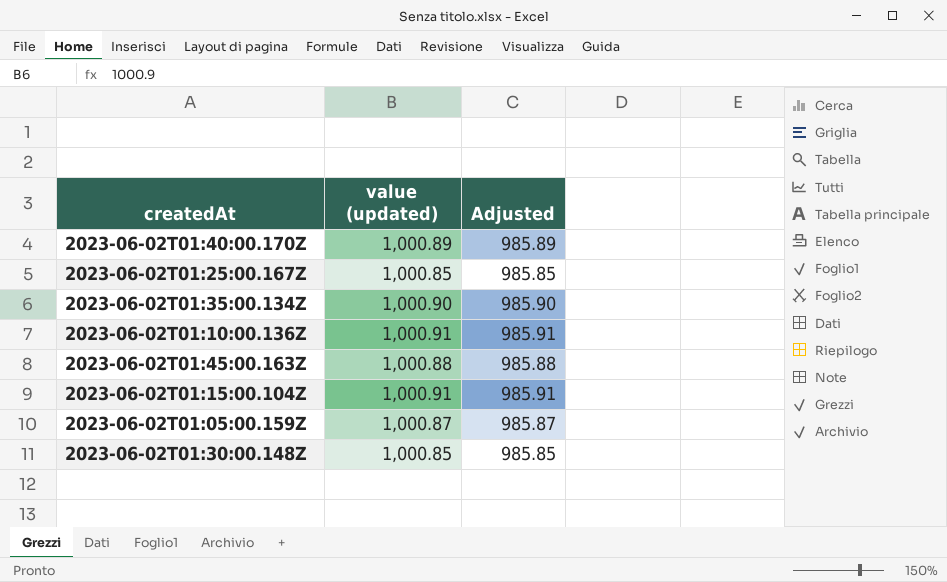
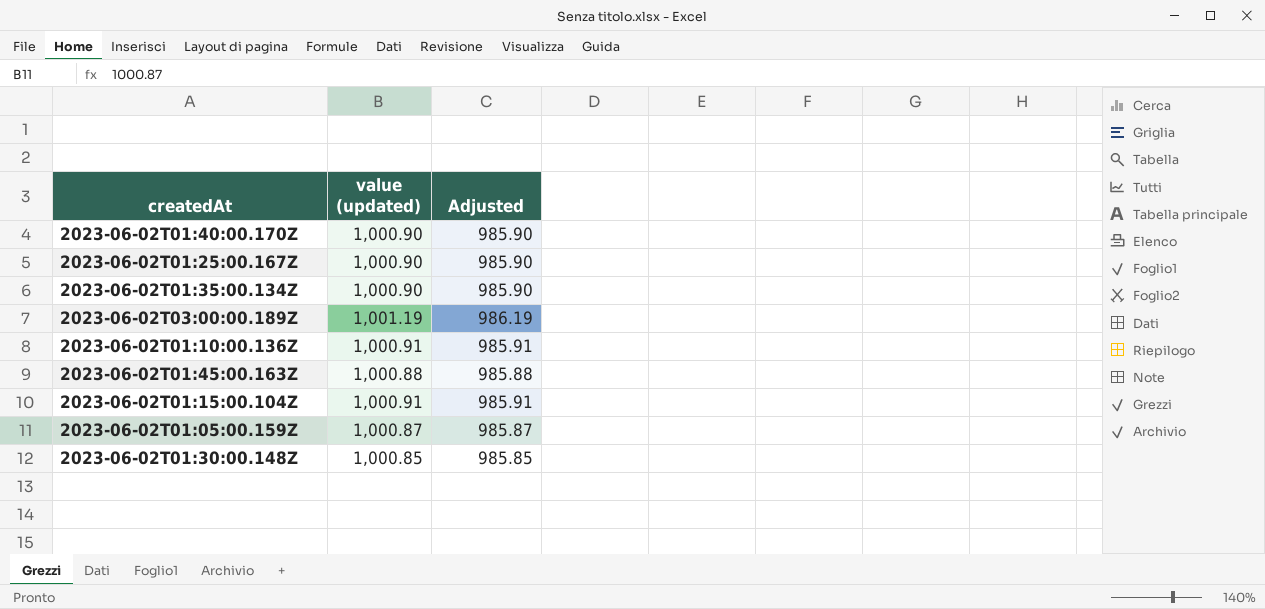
2023-06-02T01:40:00.170Z | value (updated): 1,000.89 -> 1,000.90
2023-06-02T01:40:00.170Z | Adjusted: 985.89 -> 985.90
2023-06-02T01:25:00.167Z | value (updated): 1,000.85 -> 1,000.90
2023-06-02T01:25:00.167Z | Adjusted: 985.85 -> 985.90
row 2023-06-02T03:00:00.189Z: none -> 1,001.19 | 986.19

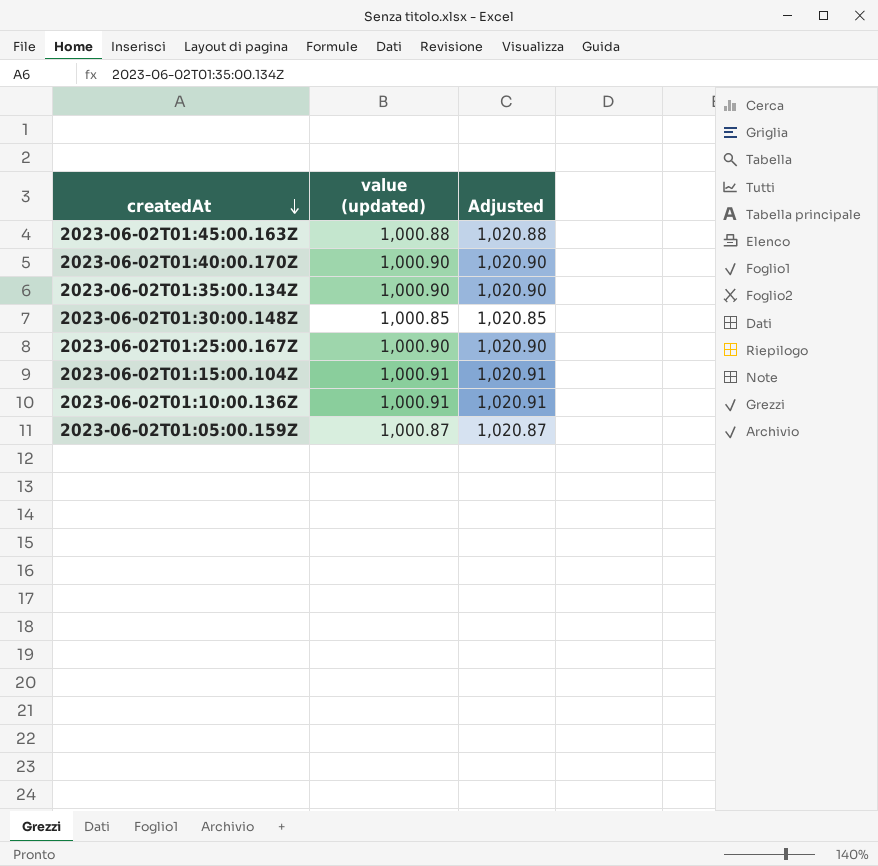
row order: none -> createdAt descending
column Adjusted | formula: [value (updated)] - 15 -> [value (updated)] + 20
row 2023-06-02T03:00:00.189Z: 1,001.19 | 986.19 -> none

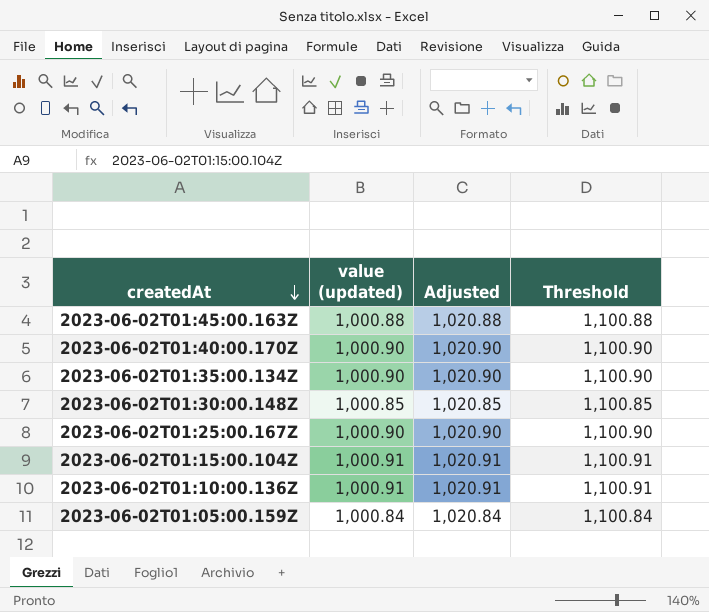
column Threshold | formula: none -> [value (updated)] + 100
2023-06-02T01:05:00.159Z | value (updated): 1,000.87 -> 1,000.84
2023-06-02T01:05:00.159Z | Adjusted: 1,020.87 -> 1,020.84

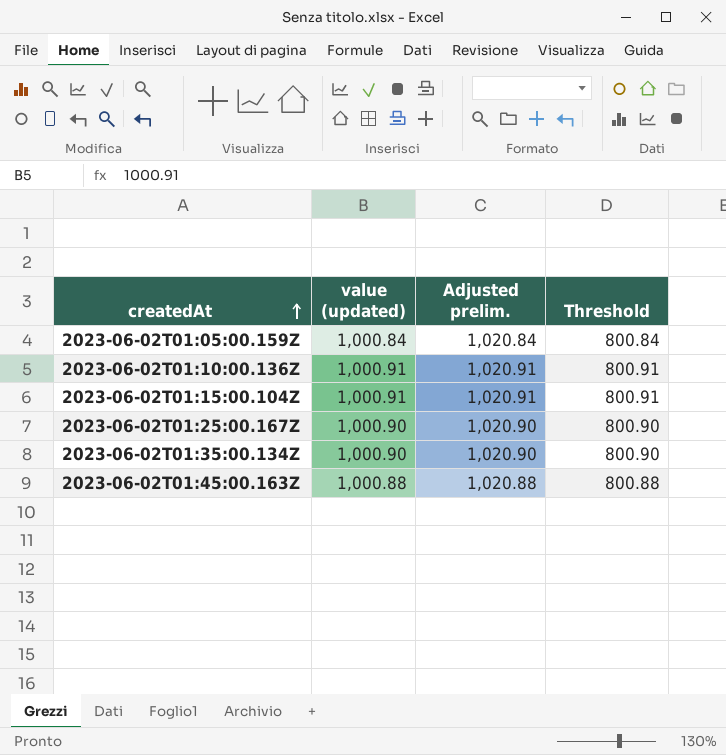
row order: createdAt descending -> createdAt ascending
column name: Adjusted -> Adjusted prelim.
column Threshold | formula: [value (updated)] + 100 -> [value (updated)] - 200
row 2023-06-02T01:40:00.170Z: 1,000.90 | 1,020.90 | 1,100.90 -> none
row 2023-06-02T01:30:00.148Z: 1,000.85 | 1,020.85 | 1,100.85 -> none

